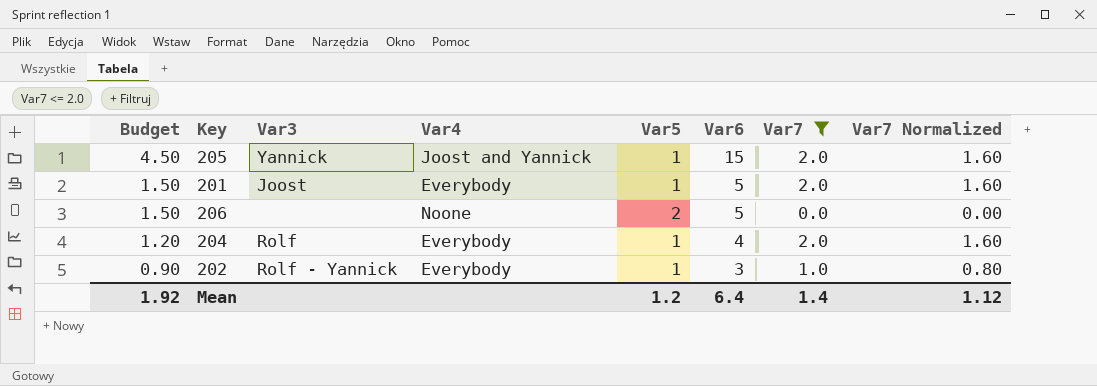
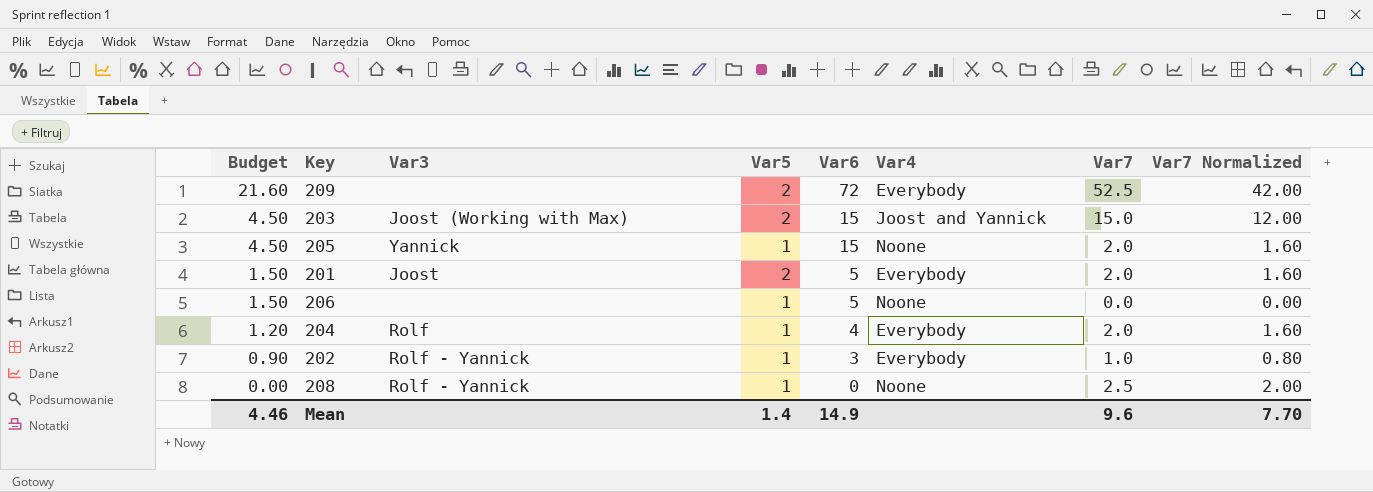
filter: Var7 <= 2.0 -> none
column Var4 | position: 4 -> 6
205 | Var4: Joost and Yannick -> Noone
201 | Var5: 1 -> 2
206 | Var5: 2 -> 1
Mean | Budget: 1.92 -> 4.46
Mean | Var5: 1.2 -> 1.4
Mean | Var6: 6.4 -> 14.9
Mean | Var7: 1.4 -> 9.6
Mean | Var7 Normalized: 1.12 -> 7.70

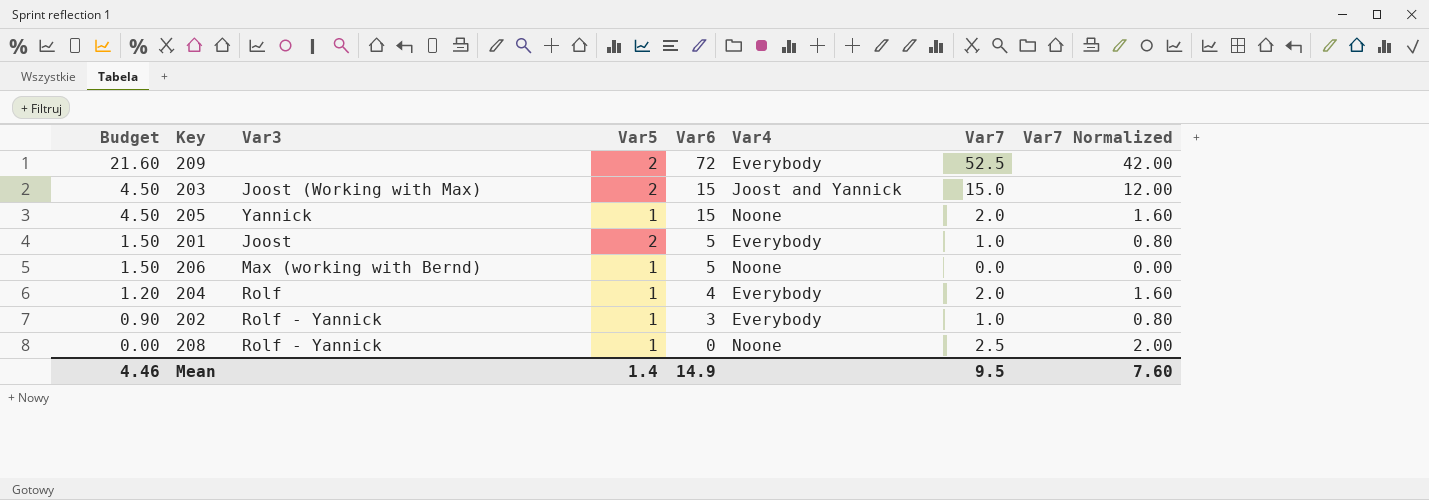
201 | Var7: 2.0 -> 1.0
201 | Var7 Normalized: 1.60 -> 0.80
206 | Var3: none -> Max (working with Bernd)
Mean | Var7: 9.6 -> 9.5
Mean | Var7 Normalized: 7.70 -> 7.60

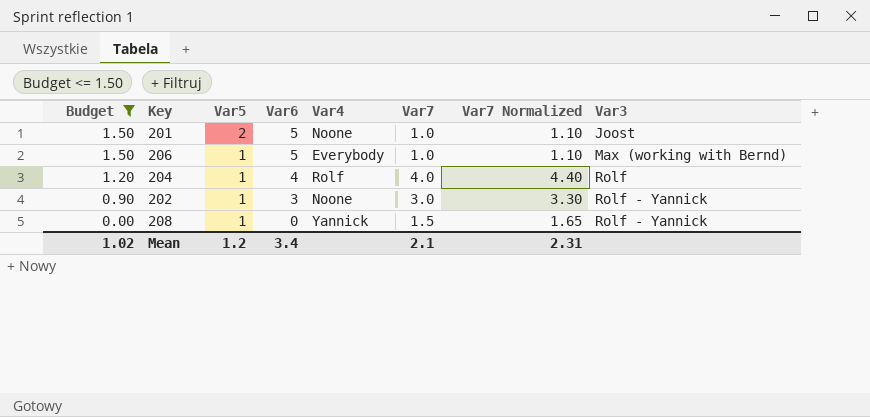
filter: none -> Budget <= 1.50
column Var7 Normalized | formula: [Var7] * 0.8 -> [Var7] * 1.1
column Var3 | position: 3 -> 8
201 | Var4: Everybody -> Noone
206 | Var4: Noone -> Everybody
206 | Var7: 0.0 -> 1.0
204 | Var4: Everybody -> Rolf
204 | Var7: 2.0 -> 4.0
202 | Var4: Everybody -> Noone
202 | Var7: 1.0 -> 3.0
208 | Var4: Noone -> Yannick
208 | Var7: 2.5 -> 1.5
Mean | Budget: 4.46 -> 1.02
Mean | Var5: 1.4 -> 1.2
Mean | Var6: 14.9 -> 3.4
Mean | Var7: 9.5 -> 2.1
Mean | Var7 Normalized: 7.60 -> 2.31

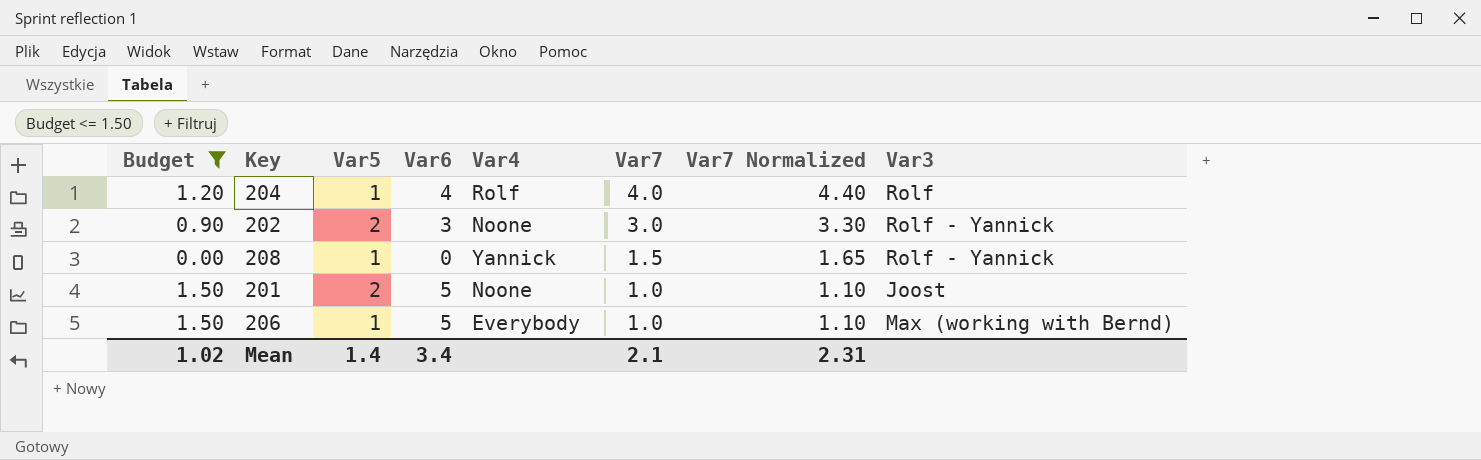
row order: Budget descending -> Var7 descending
202 | Var5: 1 -> 2
Mean | Var5: 1.2 -> 1.4

